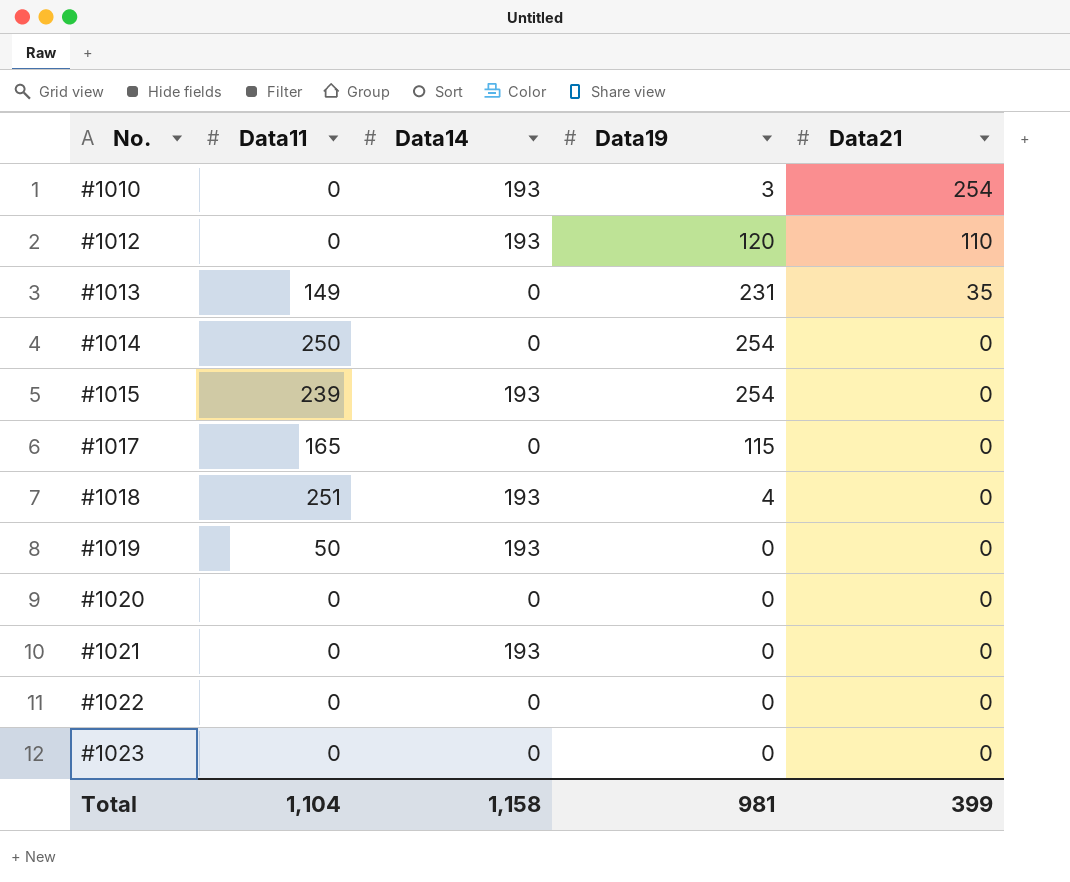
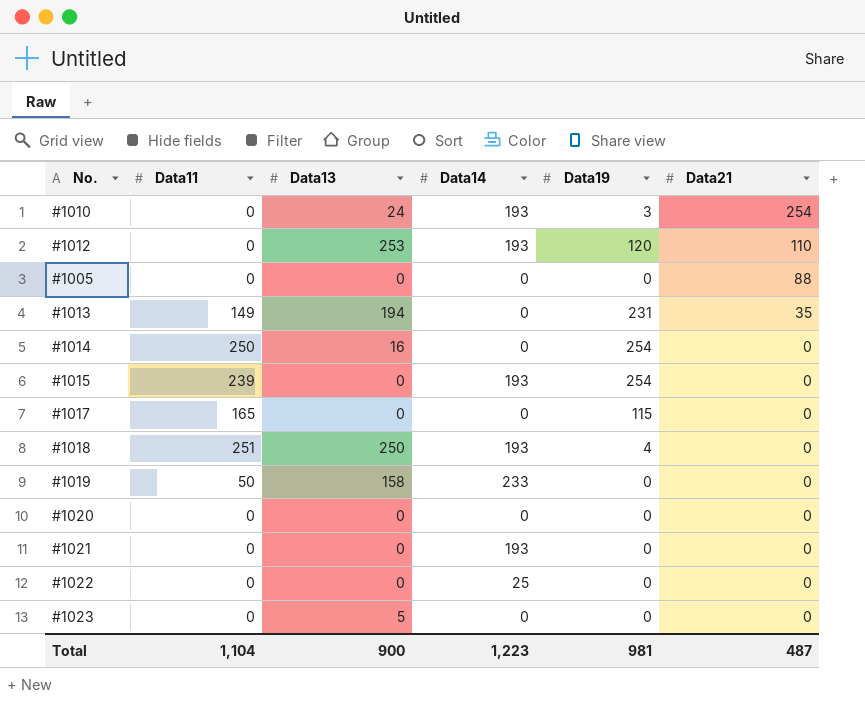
column Data13 | position: none -> 3
row #1005: none -> 0 | 0 | 0 | 0 | 88
#1019 | Data14: 193 -> 233
#1022 | Data14: 0 -> 25
Total | Data14: 1,158 -> 1,223
Total | Data21: 399 -> 487

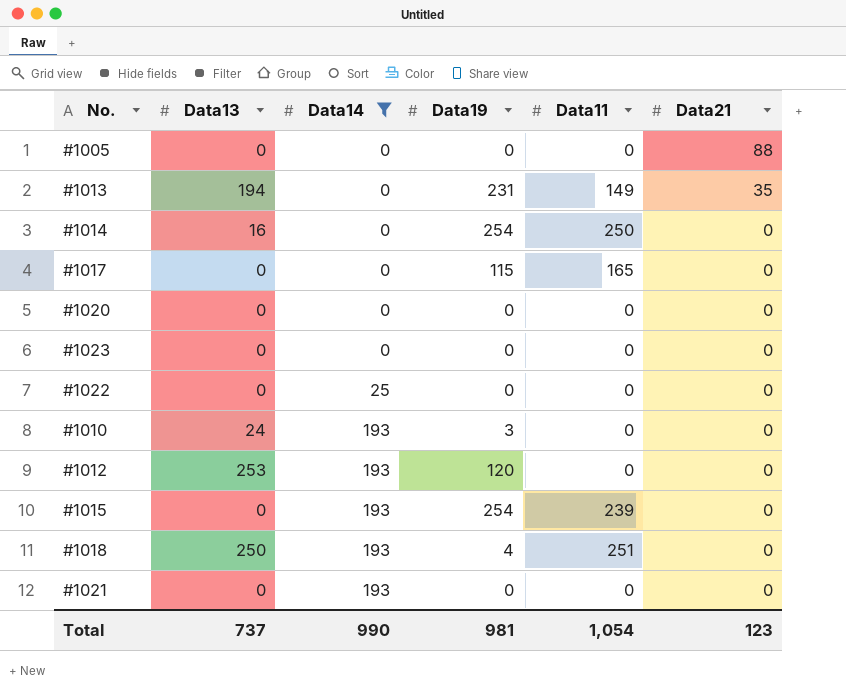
filter: none -> Data14 != 233
row order: Data21 descending -> Data14 ascending
column Data11 | position: 2 -> 5
#1023 | Data13: 5 -> 0
#1010 | Data21: 254 -> 0
#1012 | Data21: 110 -> 0
Total | Data13: 900 -> 737
Total | Data14: 1,223 -> 990
Total | Data11: 1,104 -> 1,054
Total | Data21: 487 -> 123

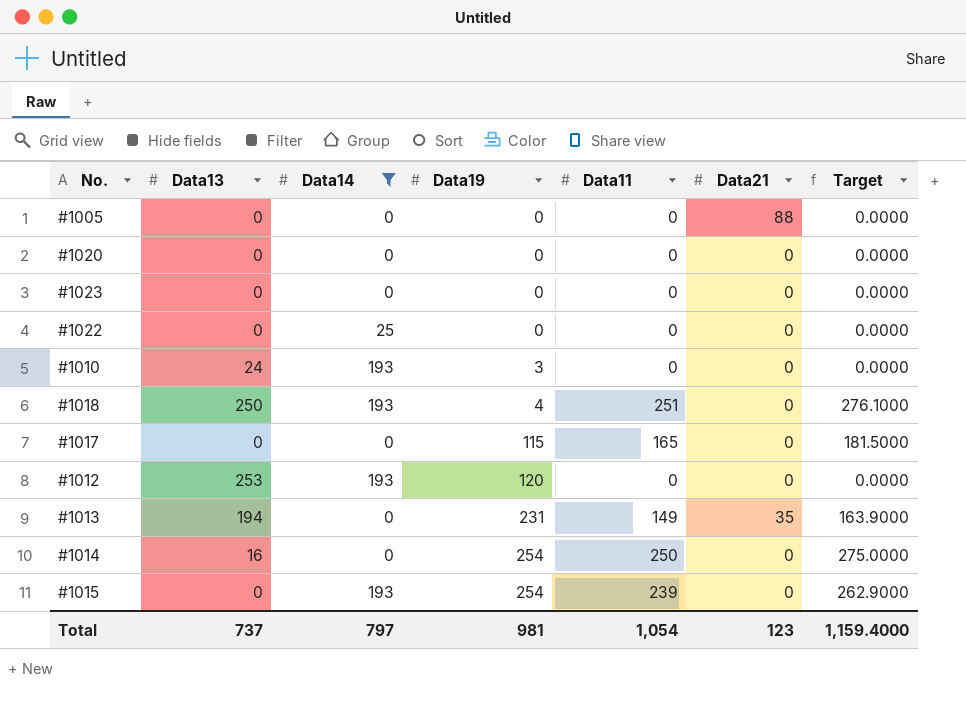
row order: Data14 ascending -> Data19 ascending
column Target | formula: none -> [Data11] * 1.1
row #1021: 0 | 193 | 0 | 0 | 0 -> none
Total | Data14: 990 -> 797

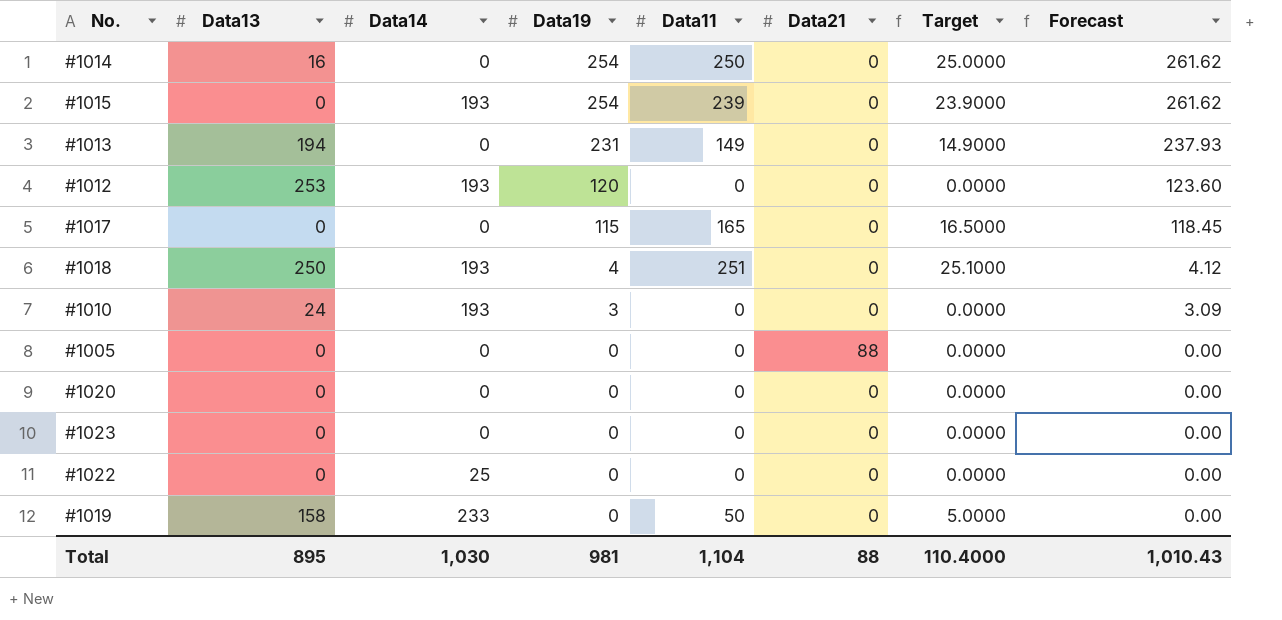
filter: Data14 != 233 -> none
row order: Data19 ascending -> Data19 descending
column Target | formula: [Data11] * 1.1 -> [Data11] * 0.1
column Forecast | formula: none -> [Data19] * 1.03
#1013 | Data21: 35 -> 0
Total | Data13: 737 -> 895
Total | Data14: 797 -> 1,030
Total | Data11: 1,054 -> 1,104
Total | Data21: 123 -> 88
Total | Target: 1,159.4000 -> 110.4000

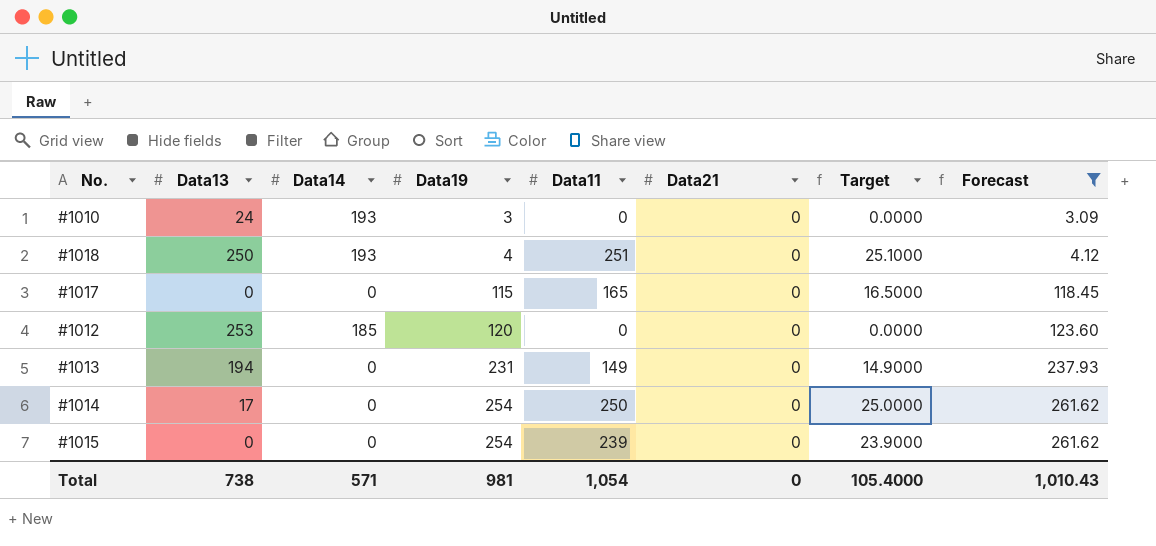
filter: none -> Forecast != 0.00
row order: Data19 descending -> Data19 ascending
#1012 | Data14: 193 -> 185
#1014 | Data13: 16 -> 17
#1015 | Data14: 193 -> 0
Total | Data13: 895 -> 738
Total | Data14: 1,030 -> 571
Total | Data11: 1,104 -> 1,054
Total | Data21: 88 -> 0
Total | Target: 110.4000 -> 105.4000

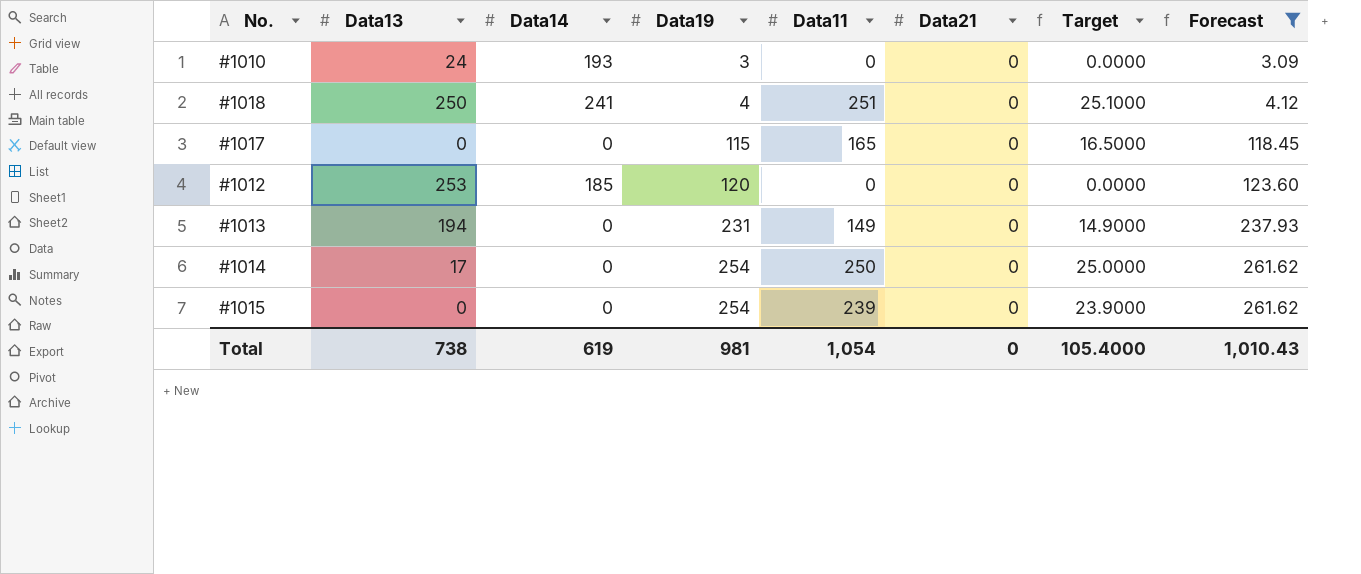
#1018 | Data14: 193 -> 241
Total | Data14: 571 -> 619

